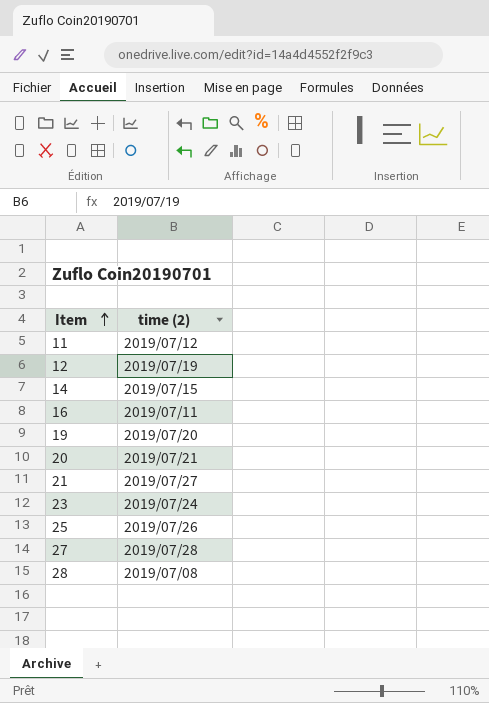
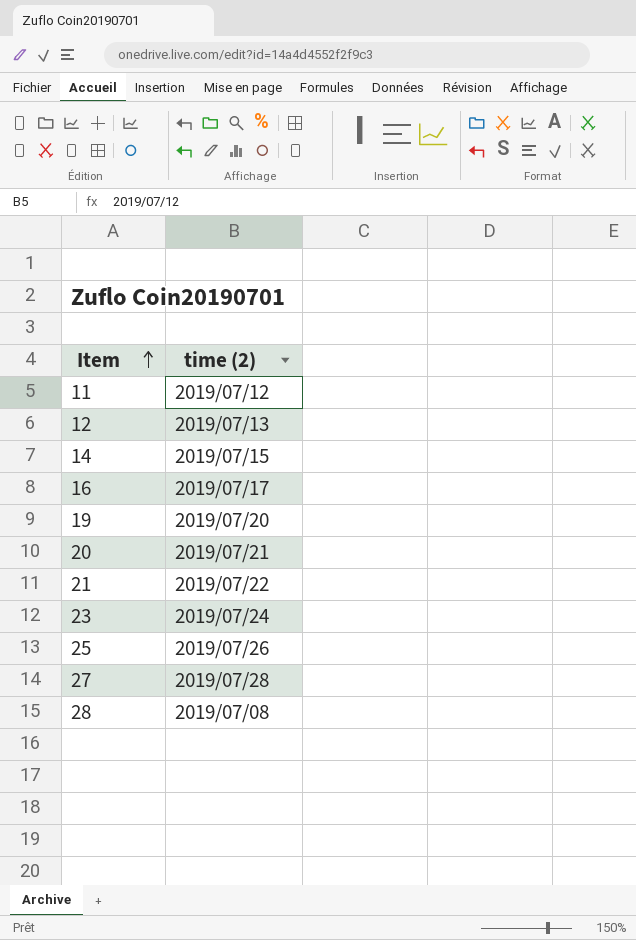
12 | time (2): 2019/07/19 -> 2019/07/13
16 | time (2): 2019/07/11 -> 2019/07/17
21 | time (2): 2019/07/27 -> 2019/07/22

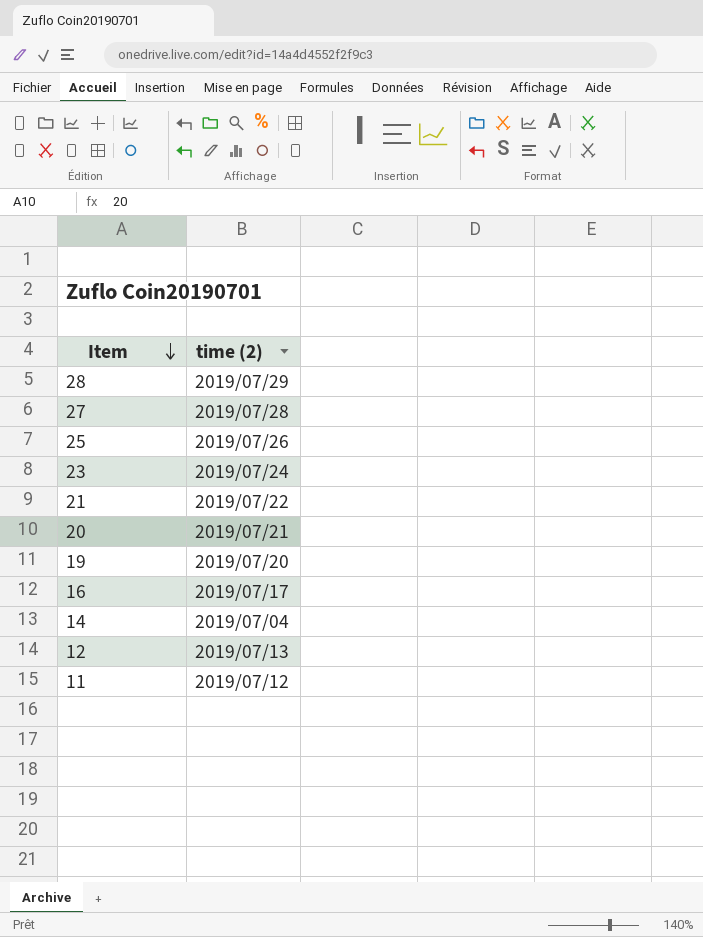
row order: Item ascending -> Item descending
28 | time (2): 2019/07/08 -> 2019/07/29
14 | time (2): 2019/07/15 -> 2019/07/04

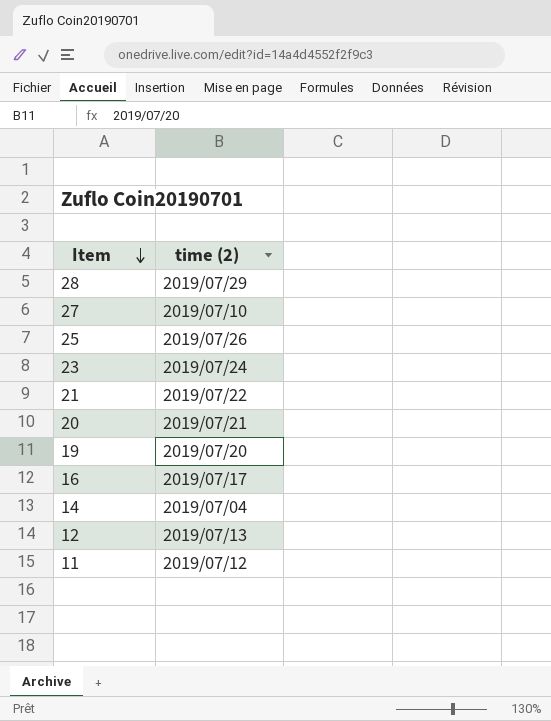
27 | time (2): 2019/07/28 -> 2019/07/10

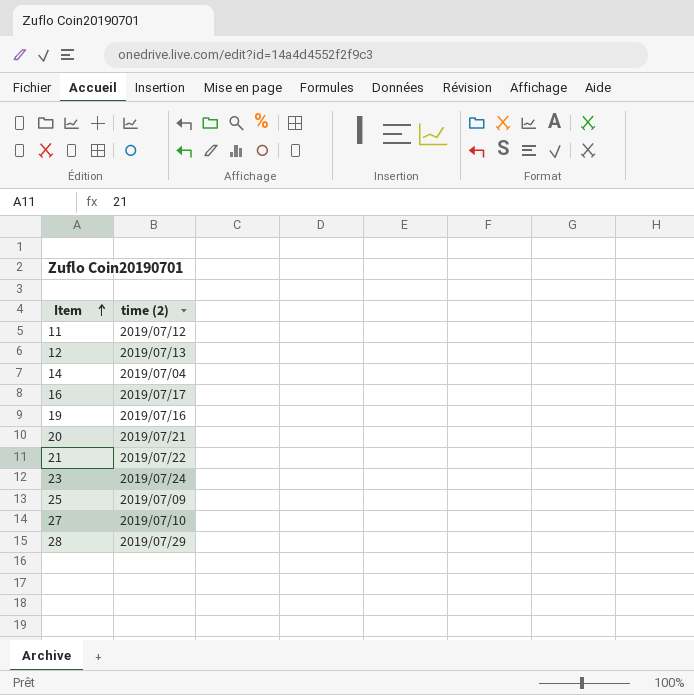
row order: Item descending -> Item ascending
19 | time (2): 2019/07/20 -> 2019/07/16
25 | time (2): 2019/07/26 -> 2019/07/09

